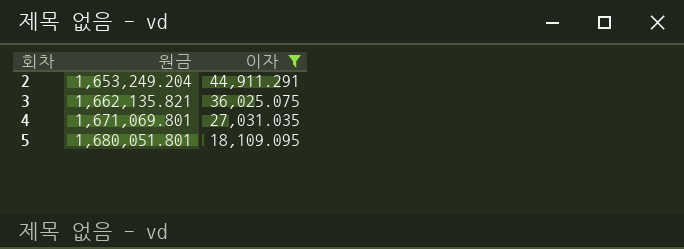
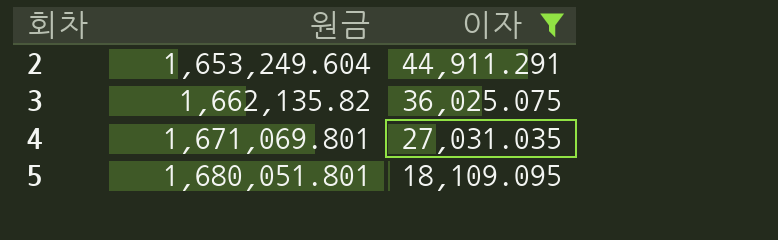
2 | 원금: 1,653,249.204 -> 1,653,249.604
3 | 원금: 1,662,135.821 -> 1,662,135.82

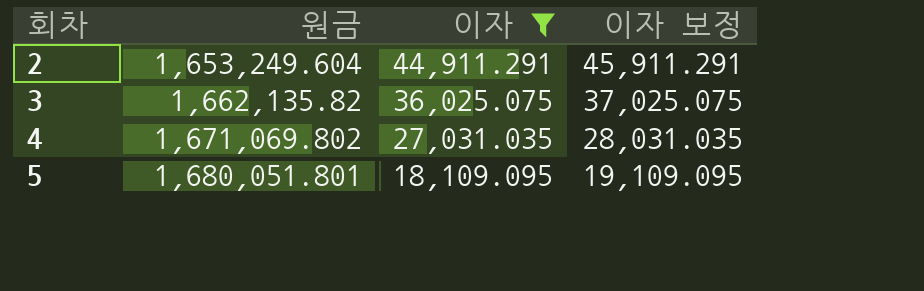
column 이자 보정 | formula: none -> [이자] + 1000
4 | 원금: 1,671,069.801 -> 1,671,069.802

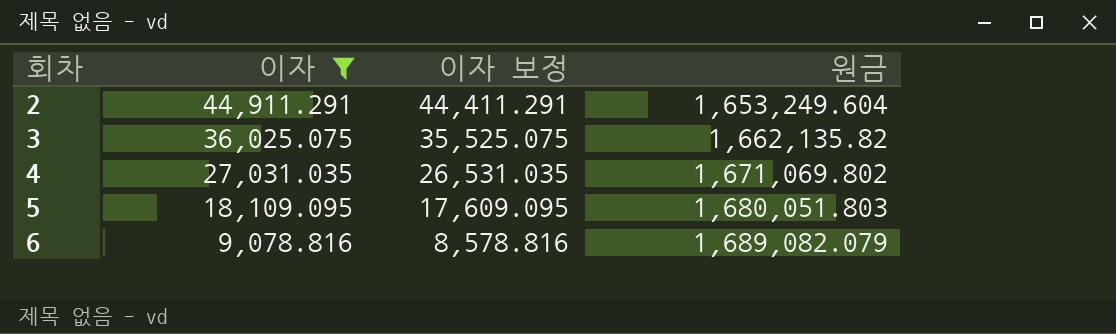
column 이자 보정 | formula: [이자] + 1000 -> [이자] - 500
column 원금 | position: 2 -> 4
5 | 원금: 1,680,051.801 -> 1,680,051.803
row 6: none -> 9,078.816 | 8,578.816 | 1,689,082.079

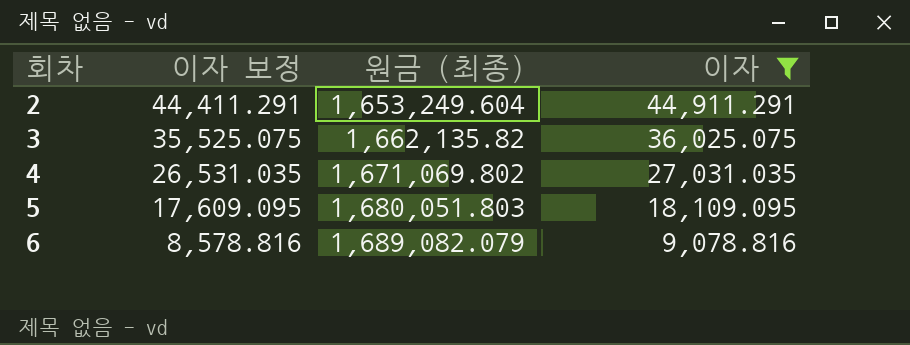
column name: 원금 -> 원금 (최종)
column 이자 | position: 2 -> 4

